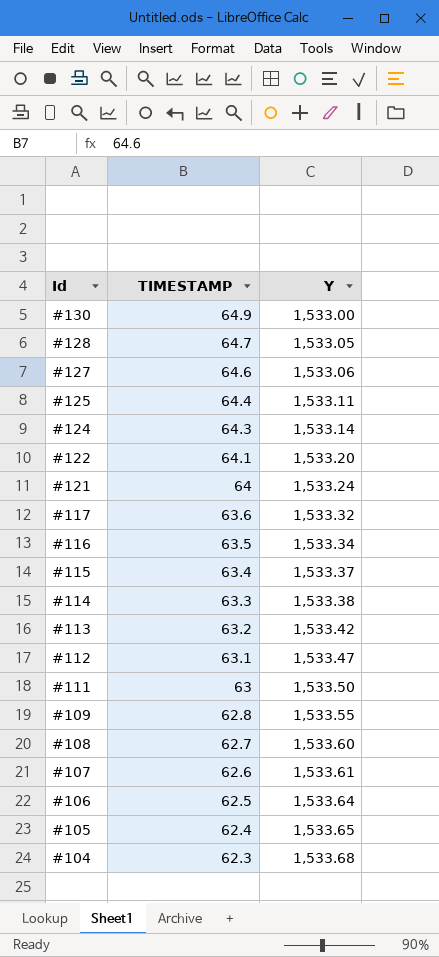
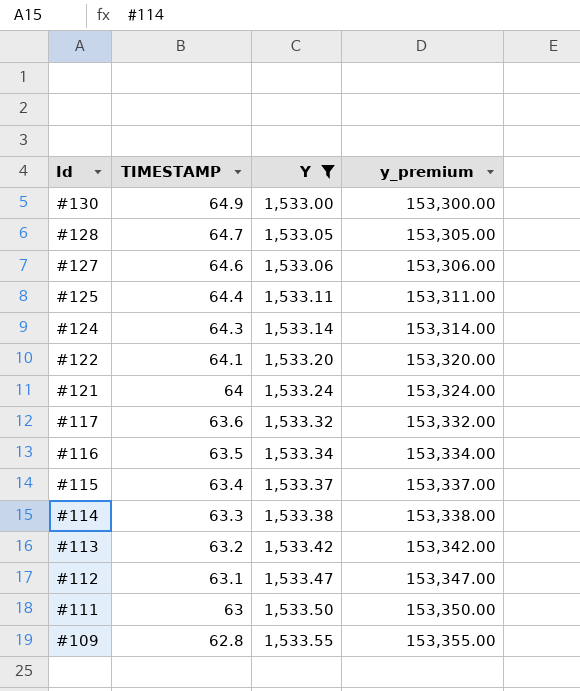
filter: none -> Y <= 1,533.55
column y_premium | formula: none -> [Y] * 100

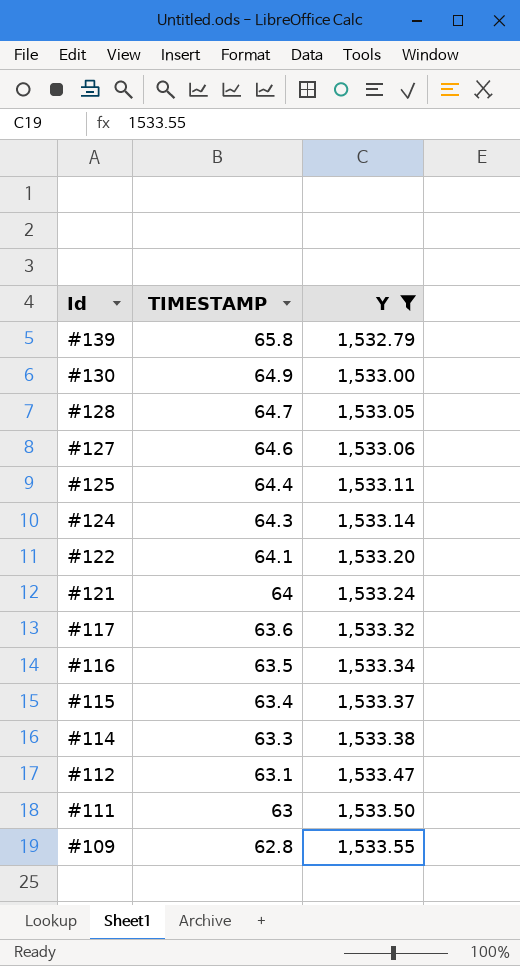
column y_premium | formula: [Y] * 100 -> none
row #113: 63.2 | 1,533.42 | 153,342.00 -> none
row #139: none -> 65.8 | 1,532.79

